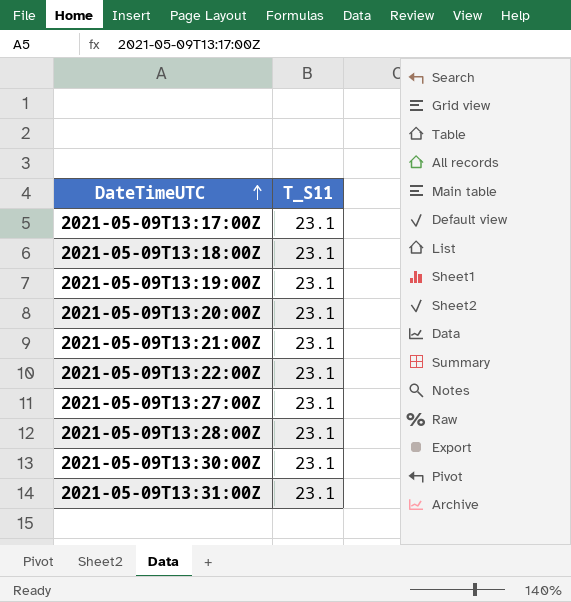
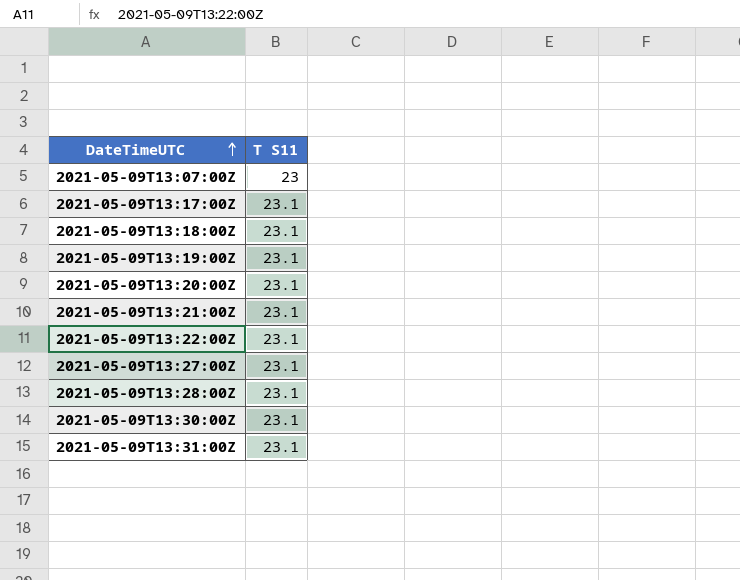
column name: T_S11 -> T S11
row 2021-05-09T13:07:00Z: none -> 23

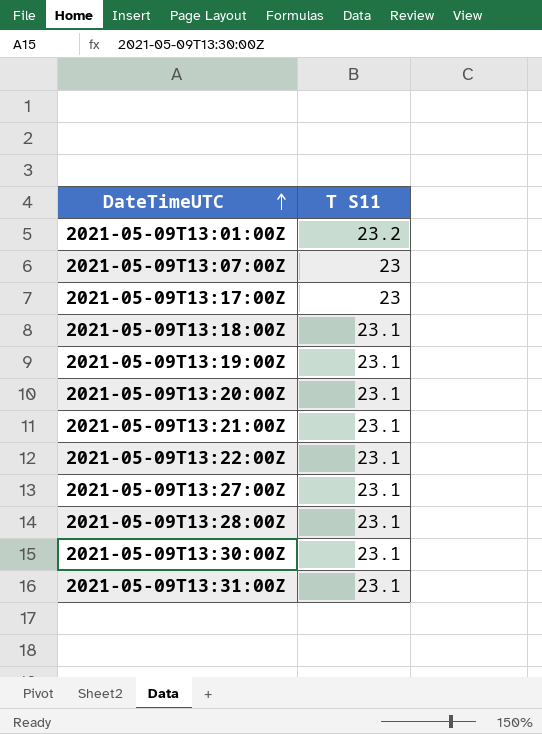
row 2021-05-09T13:01:00Z: none -> 23.2
2021-05-09T13:17:00Z | T S11: 23.1 -> 23

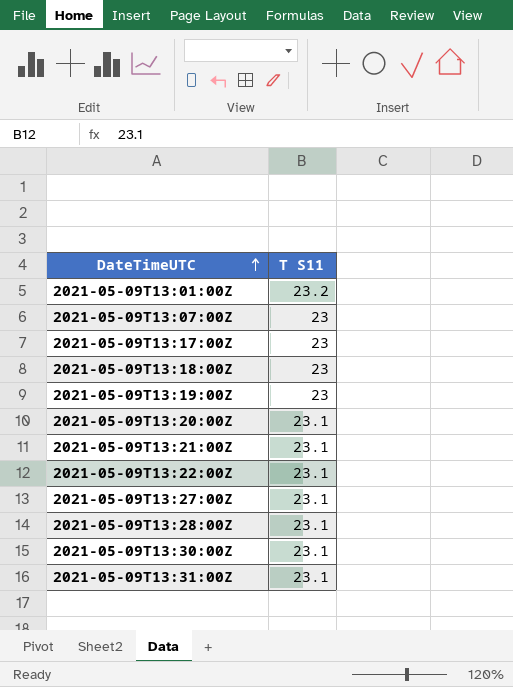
2021-05-09T13:18:00Z | T S11: 23.1 -> 23
2021-05-09T13:19:00Z | T S11: 23.1 -> 23

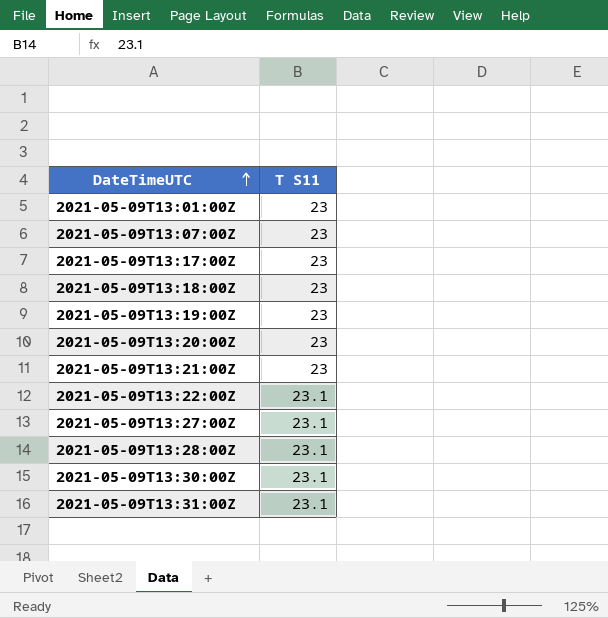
2021-05-09T13:01:00Z | T S11: 23.2 -> 23
2021-05-09T13:20:00Z | T S11: 23.1 -> 23
2021-05-09T13:21:00Z | T S11: 23.1 -> 23

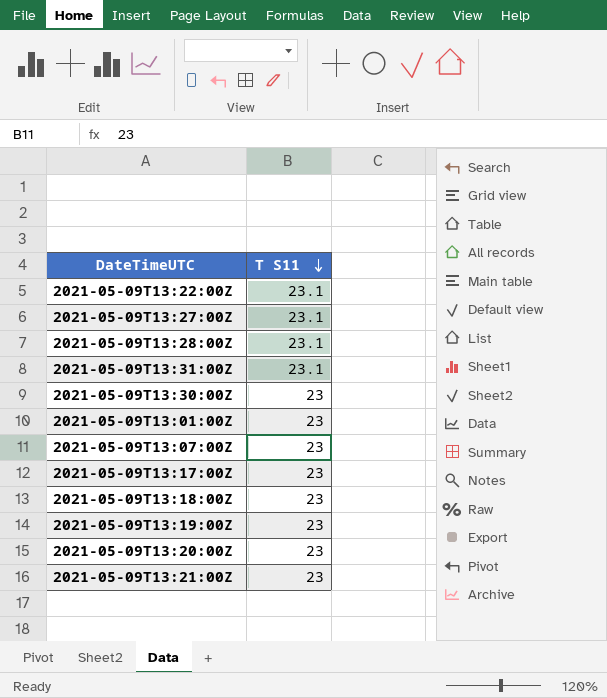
row order: DateTimeUTC ascending -> T S11 descending
2021-05-09T13:30:00Z | T S11: 23.1 -> 23

